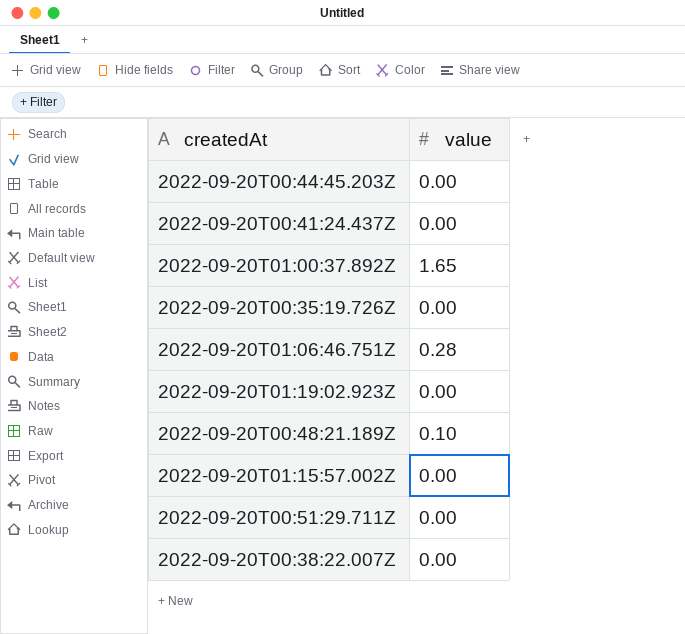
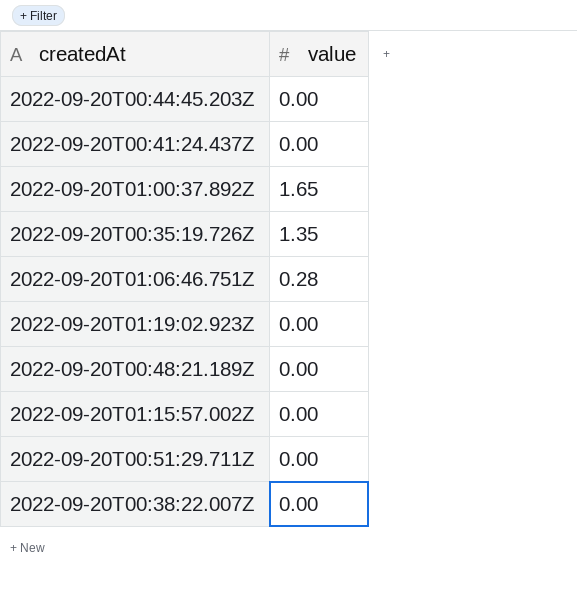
2022-09-20T00:35:19.726Z | value: 0.00 -> 1.35
2022-09-20T00:48:21.189Z | value: 0.10 -> 0.00

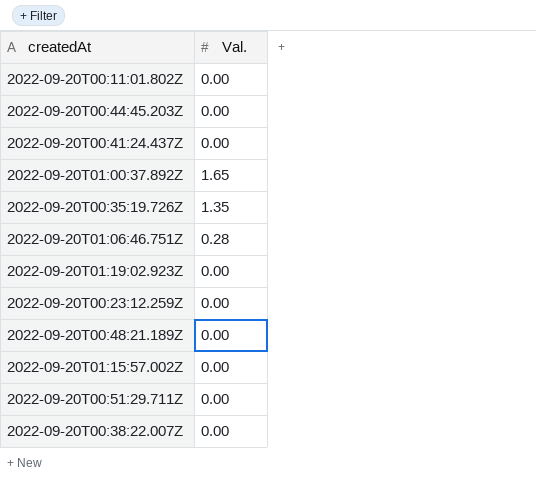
column name: value -> Val.
row 2022-09-20T00:11:01.802Z: none -> 0.00
row 2022-09-20T00:23:12.259Z: none -> 0.00

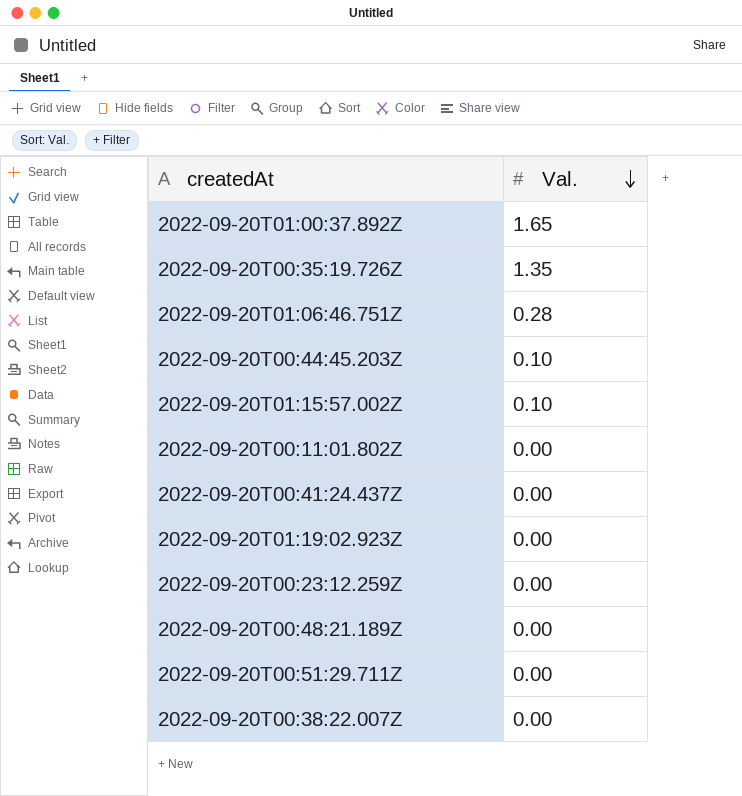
row order: none -> Val. descending
2022-09-20T00:44:45.203Z | Val.: 0.00 -> 0.10
2022-09-20T01:15:57.002Z | Val.: 0.00 -> 0.10

